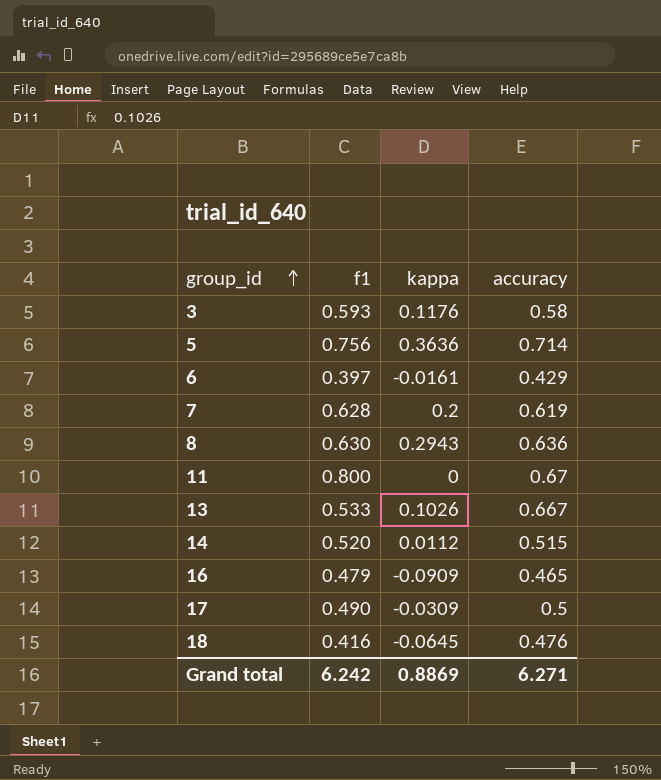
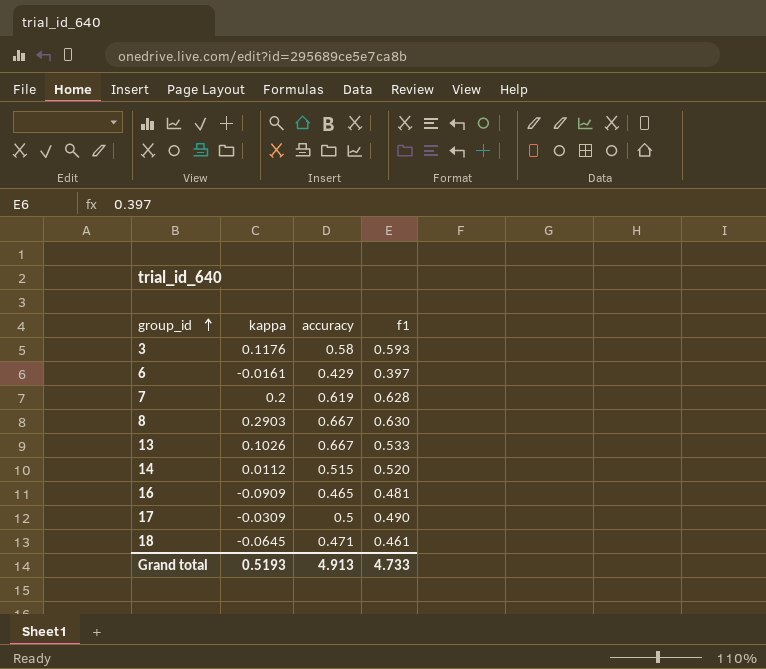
column f1 | position: 2 -> 4
row 5: 0.756 | 0.3636 | 0.714 -> none
row 11: 0.800 | 0 | 0.67 -> none
8 | kappa: 0.2943 -> 0.2903
8 | accuracy: 0.636 -> 0.667
16 | f1: 0.479 -> 0.481
18 | accuracy: 0.476 -> 0.471
18 | f1: 0.416 -> 0.461
Grand total | kappa: 0.8869 -> 0.5193
Grand total | accuracy: 6.271 -> 4.913
Grand total | f1: 6.242 -> 4.733

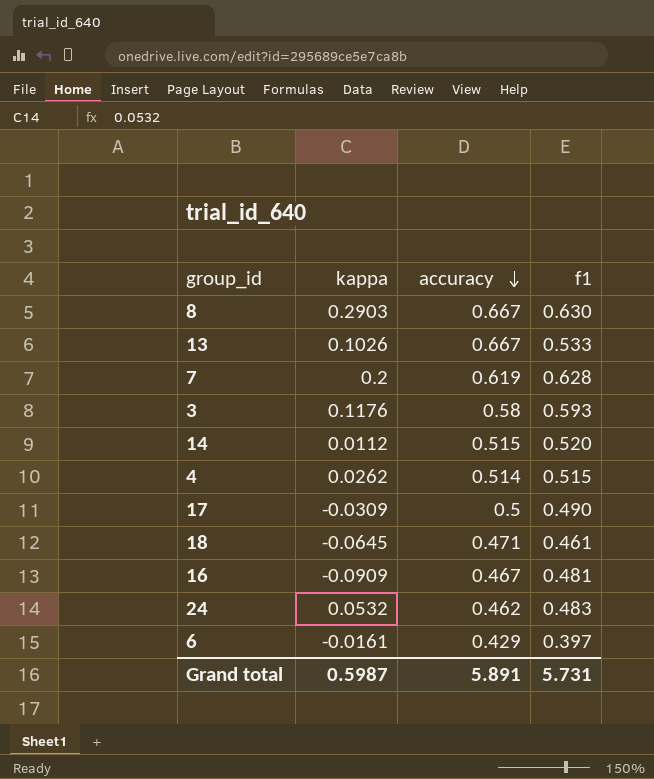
row order: group_id ascending -> accuracy descending
row 4: none -> 0.0262 | 0.514 | 0.515
16 | accuracy: 0.465 -> 0.467
row 24: none -> 0.0532 | 0.462 | 0.483
Grand total | kappa: 0.5193 -> 0.5987
Grand total | accuracy: 4.913 -> 5.891
Grand total | f1: 4.733 -> 5.731

